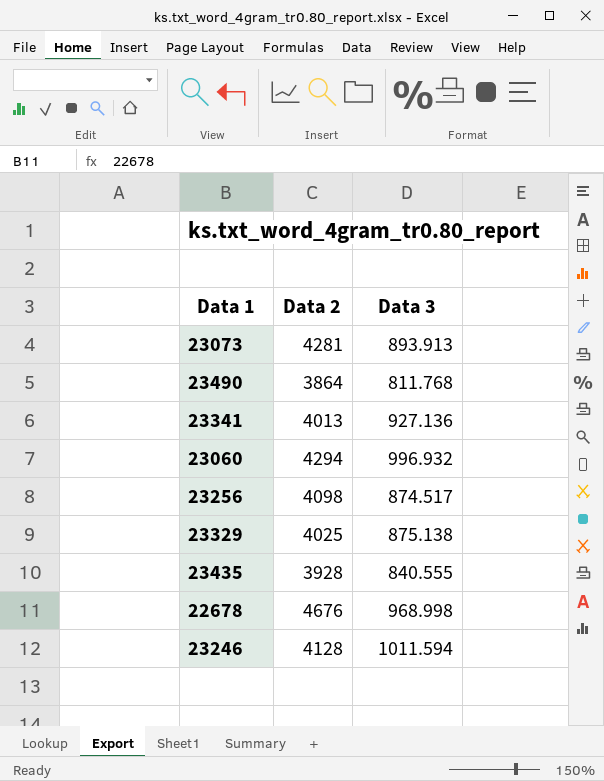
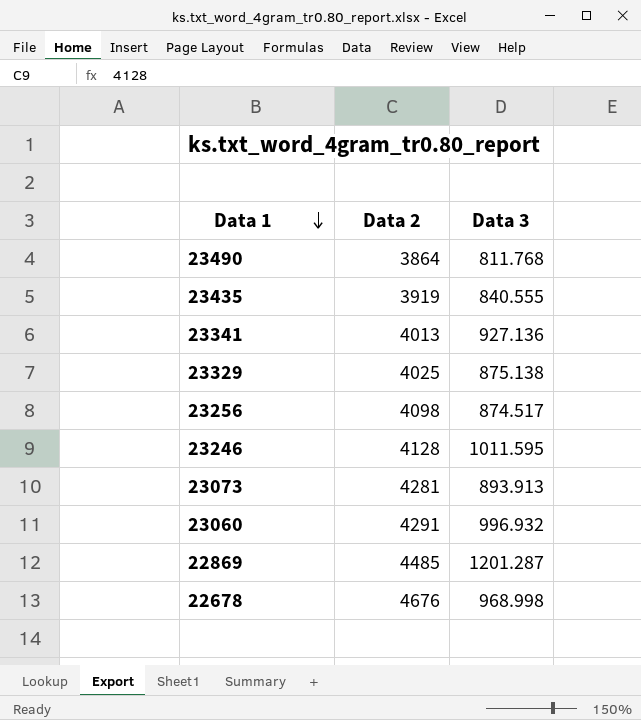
row order: none -> Data 1 descending
23435 | Data 2: 3928 -> 3919
23246 | Data 3: 1011.594 -> 1011.595
23060 | Data 2: 4294 -> 4291
row 22869: none -> 4485 | 1201.287

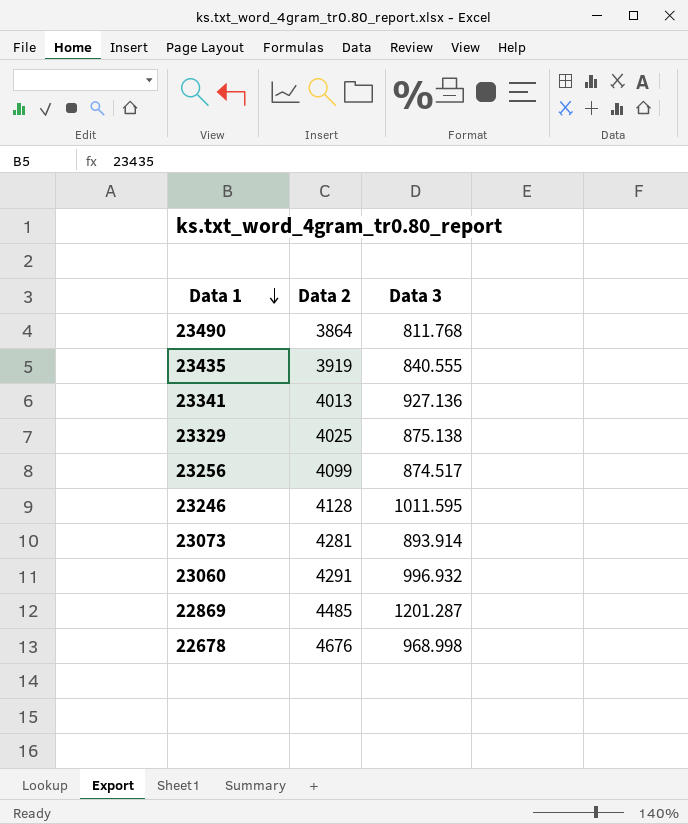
23256 | Data 2: 4098 -> 4099
23073 | Data 3: 893.913 -> 893.914

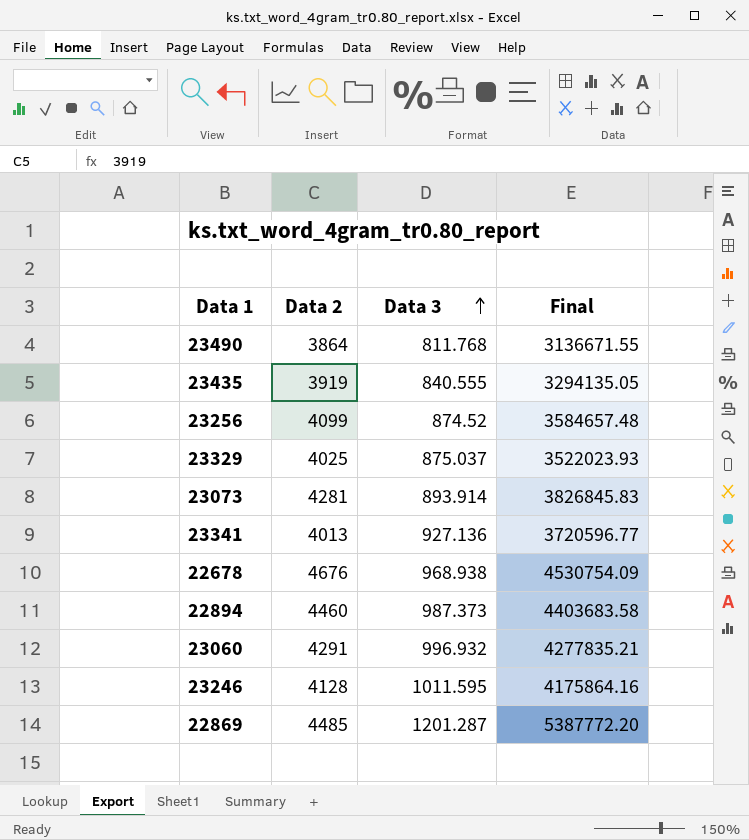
row order: Data 1 descending -> Data 3 ascending
column Final | formula: none -> [Data 2] * [Data 3]
23256 | Data 3: 874.517 -> 874.52
23329 | Data 3: 875.138 -> 875.037
22678 | Data 3: 968.998 -> 968.938
row 22894: none -> 4460 | 987.373 | 4403683.58

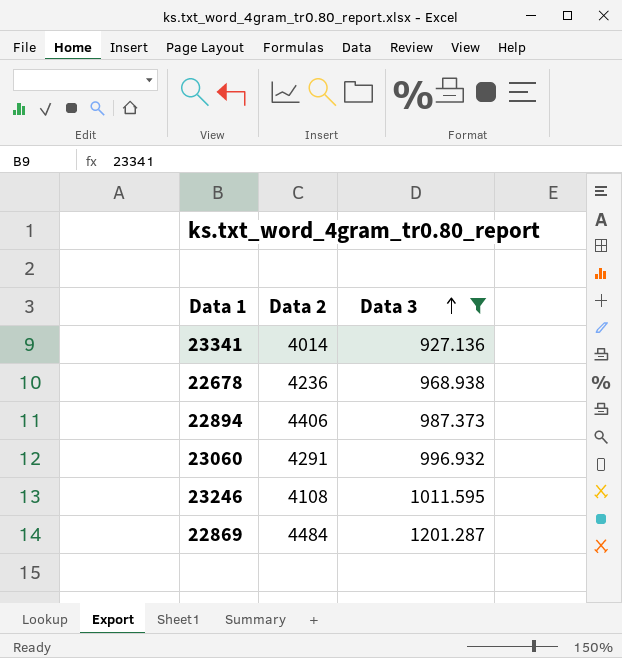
filter: none -> Data 3 >= 927.136
column Final | formula: [Data 2] * [Data 3] -> none
23341 | Data 2: 4013 -> 4014
22678 | Data 2: 4676 -> 4236
22894 | Data 2: 4460 -> 4406
23246 | Data 2: 4128 -> 4108
22869 | Data 2: 4485 -> 4484

